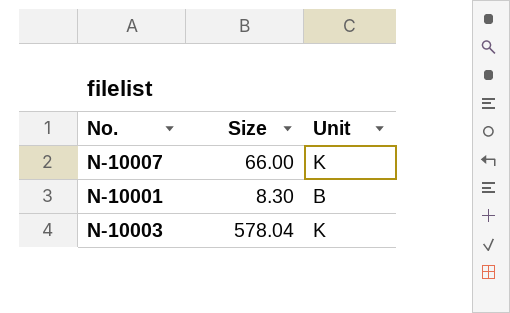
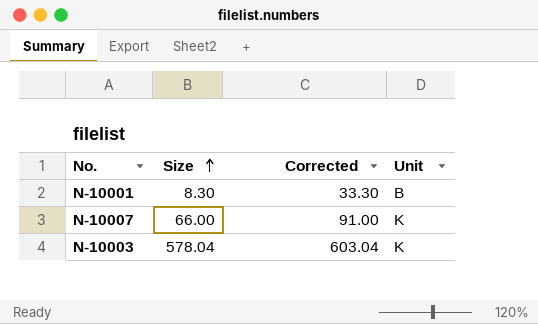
row order: none -> Size ascending
column Corrected | formula: none -> [Size] + 25

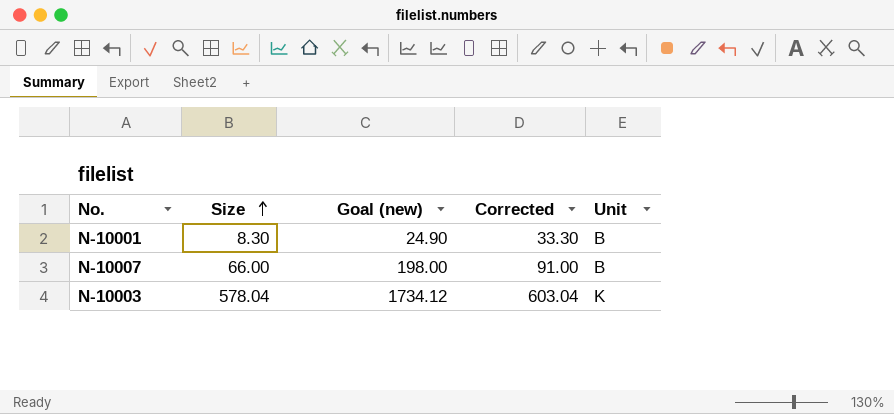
column Goal (new) | formula: none -> [Size] * 3
N-10007 | Unit: K -> B

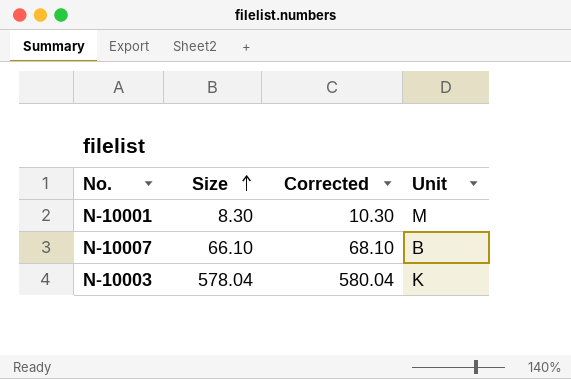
column Goal (new) | formula: [Size] * 3 -> none
column Corrected | formula: [Size] + 25 -> [Size] + 2
N-10001 | Unit: B -> M
N-10007 | Size: 66.00 -> 66.10

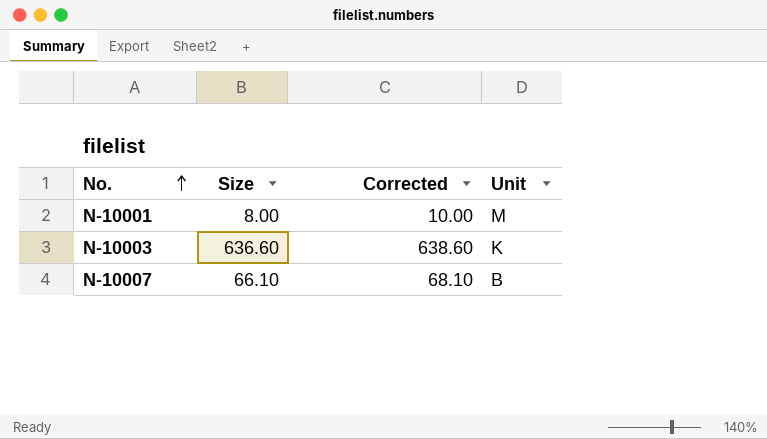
row order: Size ascending -> No. ascending
N-10001 | Size: 8.30 -> 8.00
N-10001 | Corrected: 10.30 -> 10.00
N-10003 | Size: 578.04 -> 636.60
N-10003 | Corrected: 580.04 -> 638.60

